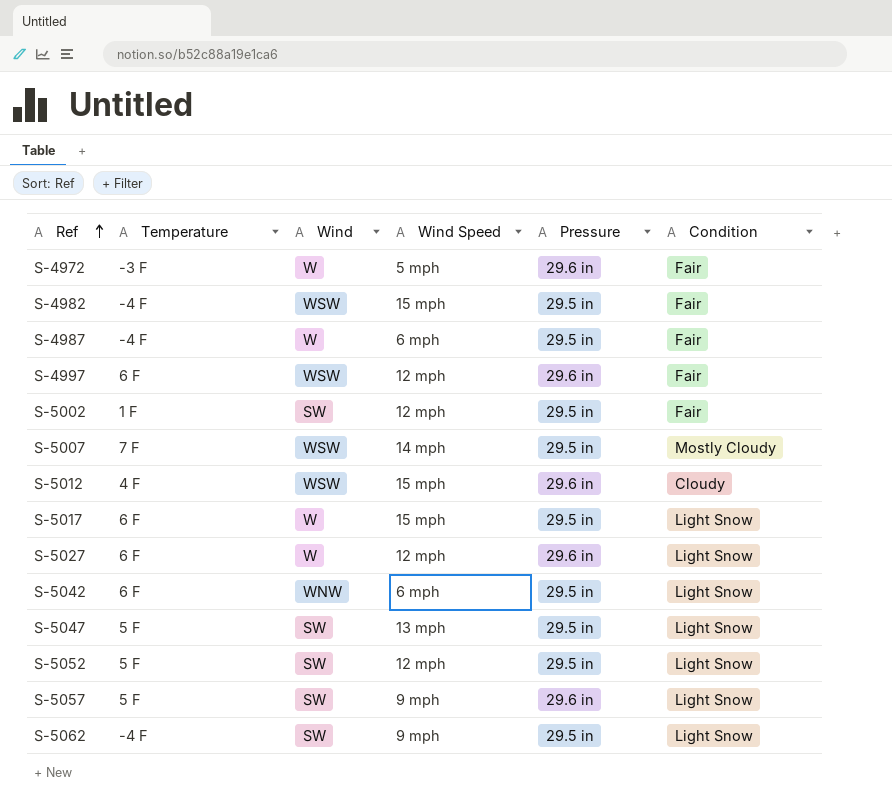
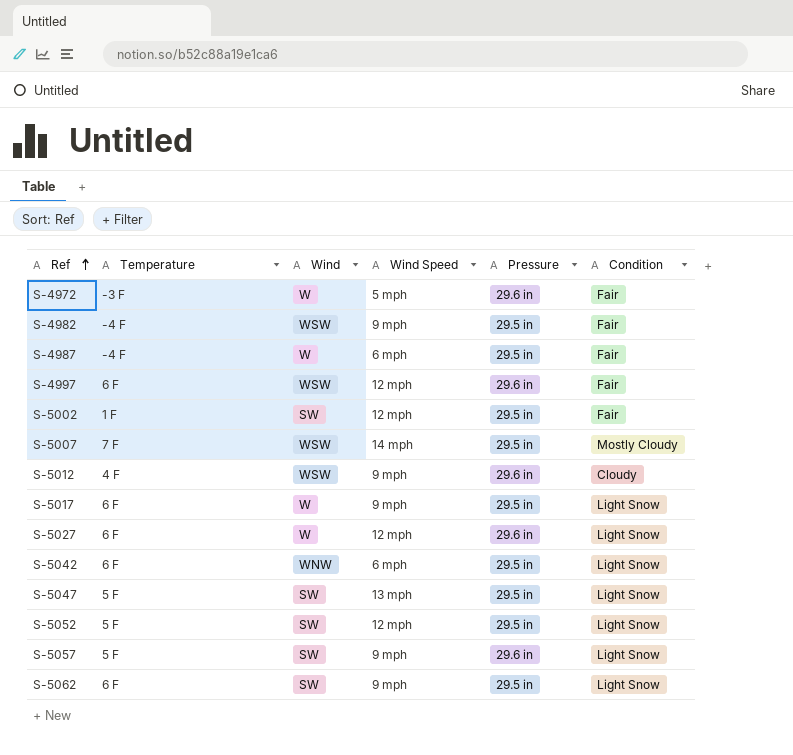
S-4982 | Wind Speed: 15 mph -> 9 mph
S-5012 | Wind Speed: 15 mph -> 9 mph
S-5017 | Wind Speed: 15 mph -> 9 mph
S-5062 | Temperature: -4 F -> 6 F

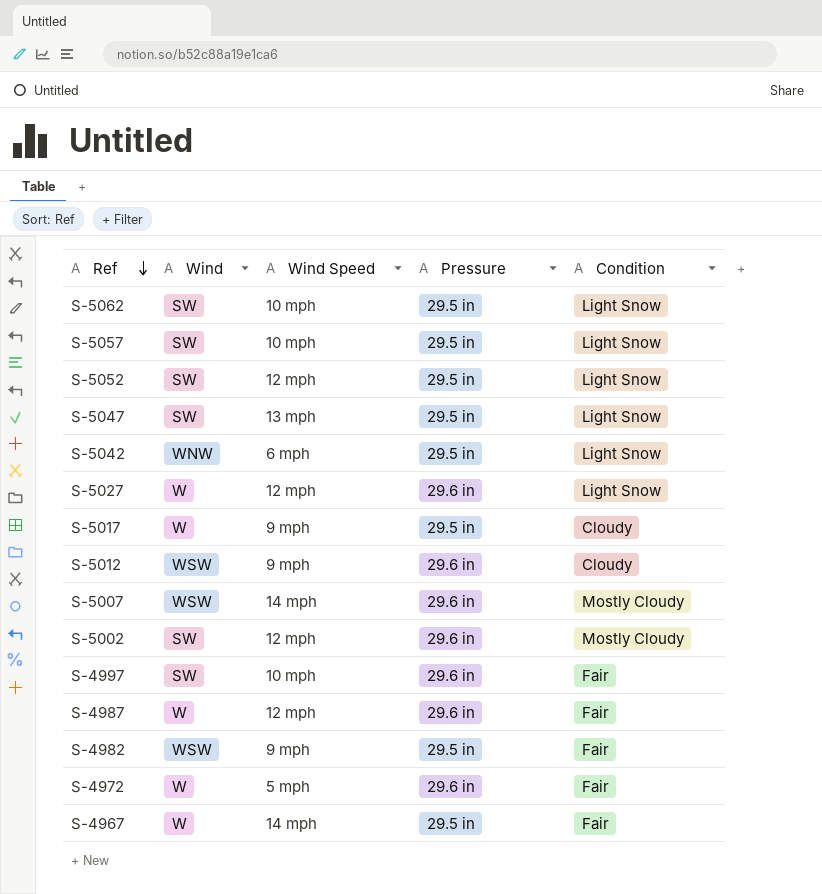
row order: Ref ascending -> Ref descending
column Temperature | position: 2 -> none
S-5062 | Wind Speed: 9 mph -> 10 mph
S-5057 | Wind Speed: 9 mph -> 10 mph
S-5057 | Pressure: 29.6 in -> 29.5 in
S-5017 | Condition: Light Snow -> Cloudy
S-5007 | Pressure: 29.5 in -> 29.6 in
S-5002 | Pressure: 29.5 in -> 29.6 in
S-5002 | Condition: Fair -> Mostly Cloudy
S-4997 | Wind: WSW -> SW
S-4997 | Wind Speed: 12 mph -> 10 mph
S-4987 | Wind Speed: 6 mph -> 12 mph
S-4987 | Pressure: 29.5 in -> 29.6 in
row S-4967: none -> W | 14 mph | 29.5 in | Fair

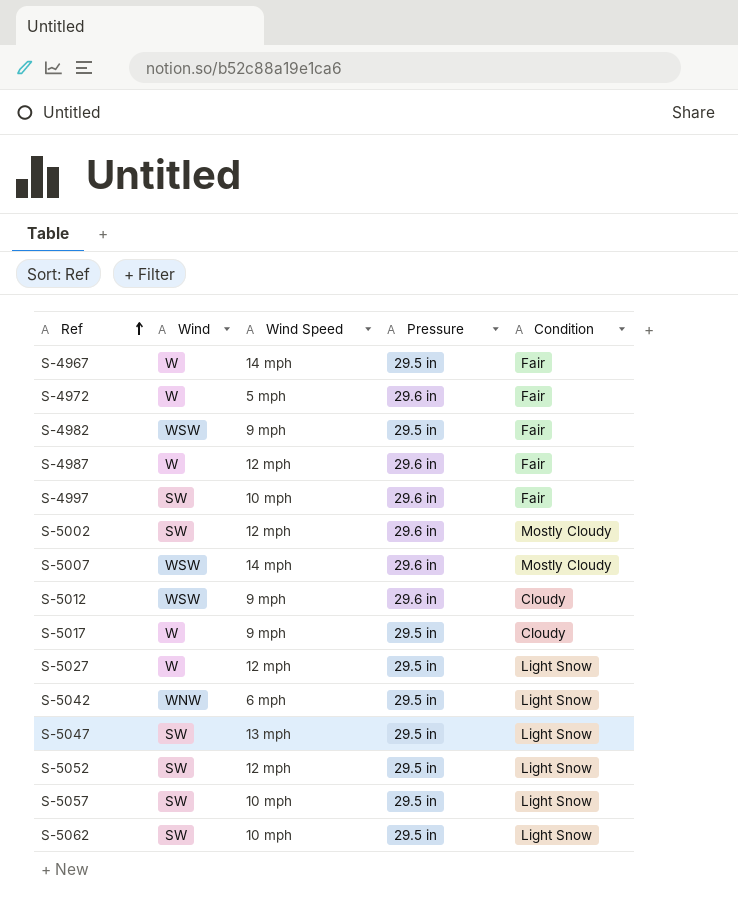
row order: Ref descending -> Ref ascending
S-5027 | Pressure: 29.6 in -> 29.5 in

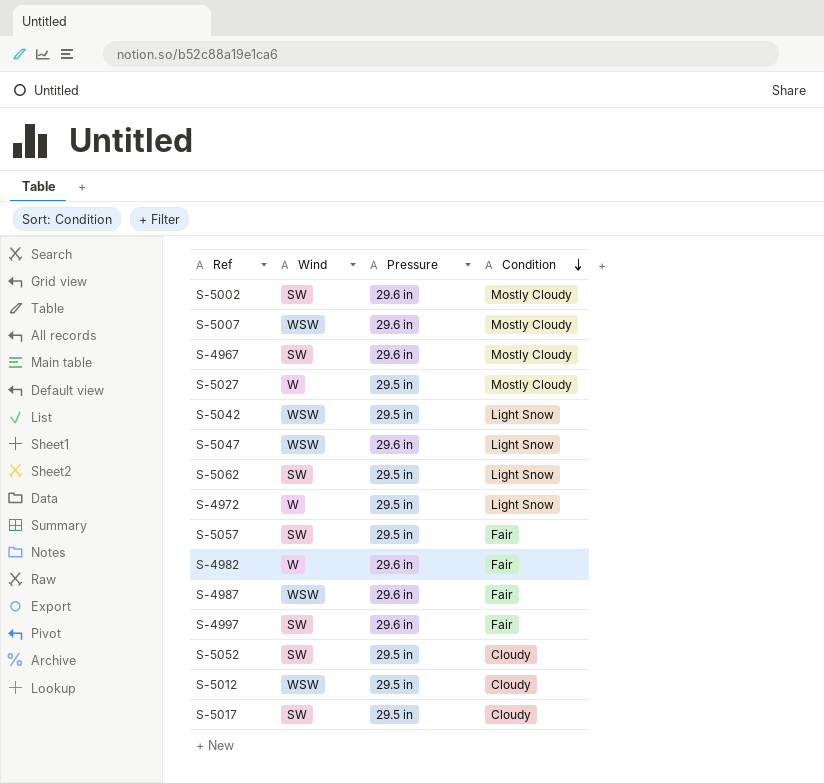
row order: Ref ascending -> Condition descending
column Wind Speed | position: 3 -> none
S-4967 | Wind: W -> SW
S-4967 | Pressure: 29.5 in -> 29.6 in
S-4967 | Condition: Fair -> Mostly Cloudy
S-5027 | Condition: Light Snow -> Mostly Cloudy
S-5042 | Wind: WNW -> WSW
S-5047 | Wind: SW -> WSW
S-5047 | Pressure: 29.5 in -> 29.6 in
S-4972 | Pressure: 29.6 in -> 29.5 in
S-4972 | Condition: Fair -> Light Snow
S-5057 | Condition: Light Snow -> Fair
S-4982 | Wind: WSW -> W
S-4982 | Pressure: 29.5 in -> 29.6 in
S-4987 | Wind: W -> WSW
S-5052 | Condition: Light Snow -> Cloudy
S-5012 | Pressure: 29.6 in -> 29.5 in
S-5017 | Wind: W -> SW

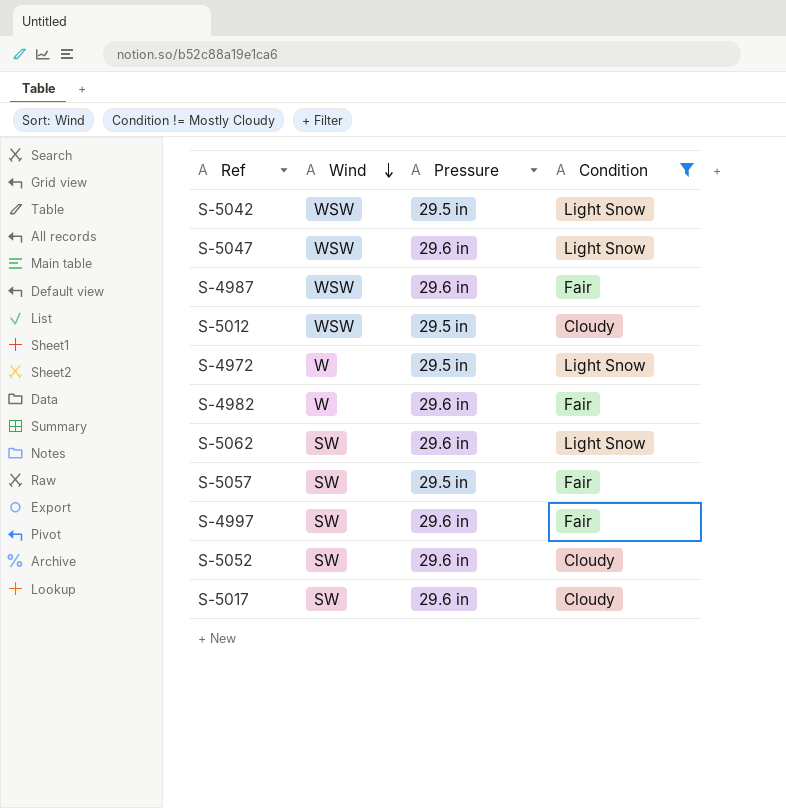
filter: none -> Condition != Mostly Cloudy
row order: Condition descending -> Wind descending
S-5062 | Pressure: 29.5 in -> 29.6 in
S-5052 | Pressure: 29.5 in -> 29.6 in
S-5017 | Pressure: 29.5 in -> 29.6 in

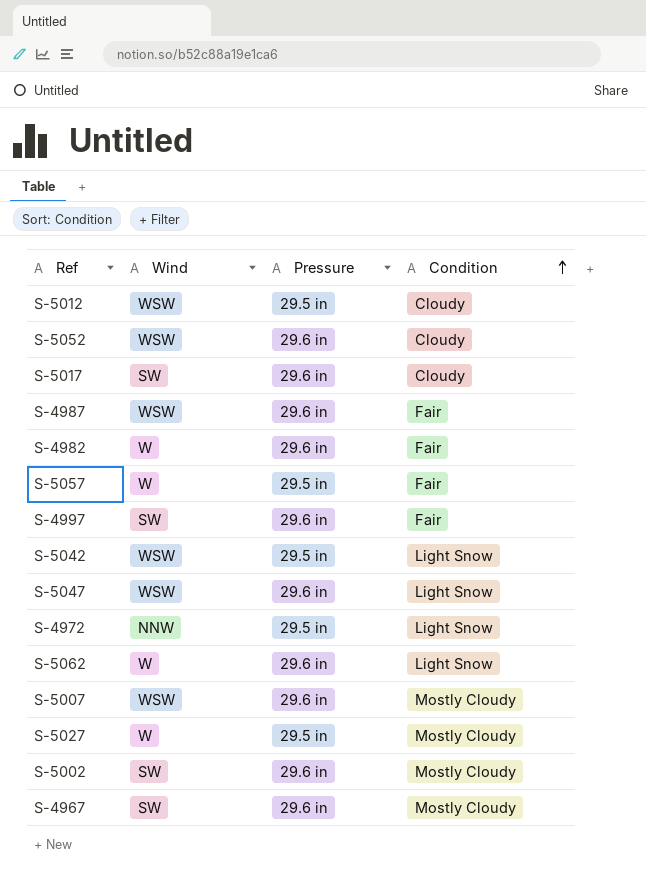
filter: Condition != Mostly Cloudy -> none
row order: Wind descending -> Condition ascending
S-5052 | Wind: SW -> WSW
S-5057 | Wind: SW -> W
S-4972 | Wind: W -> NNW
S-5062 | Wind: SW -> W

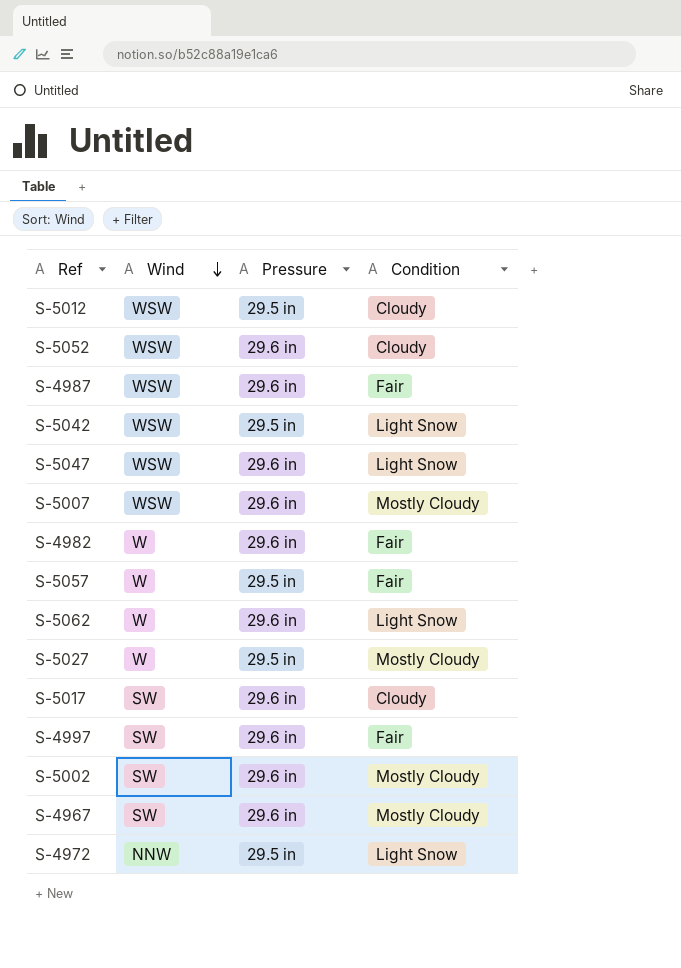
row order: Condition ascending -> Wind descending

